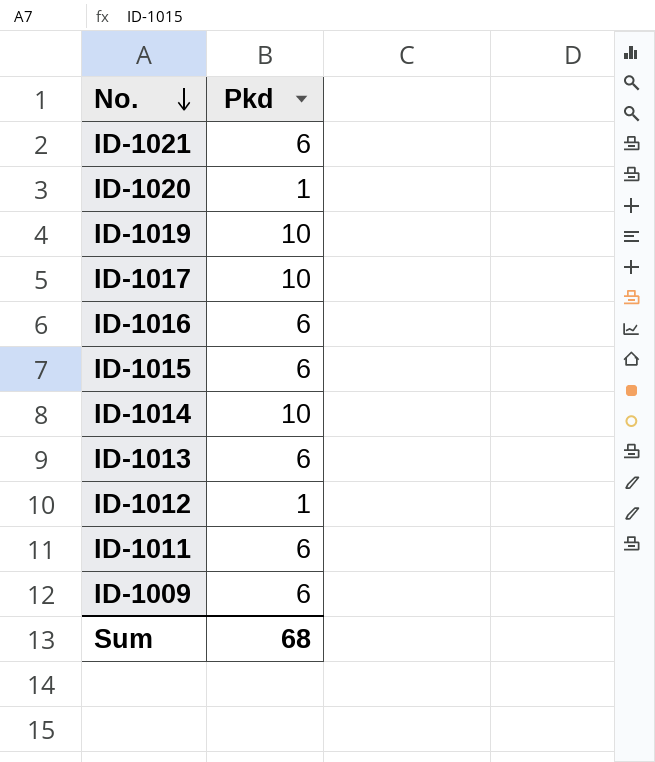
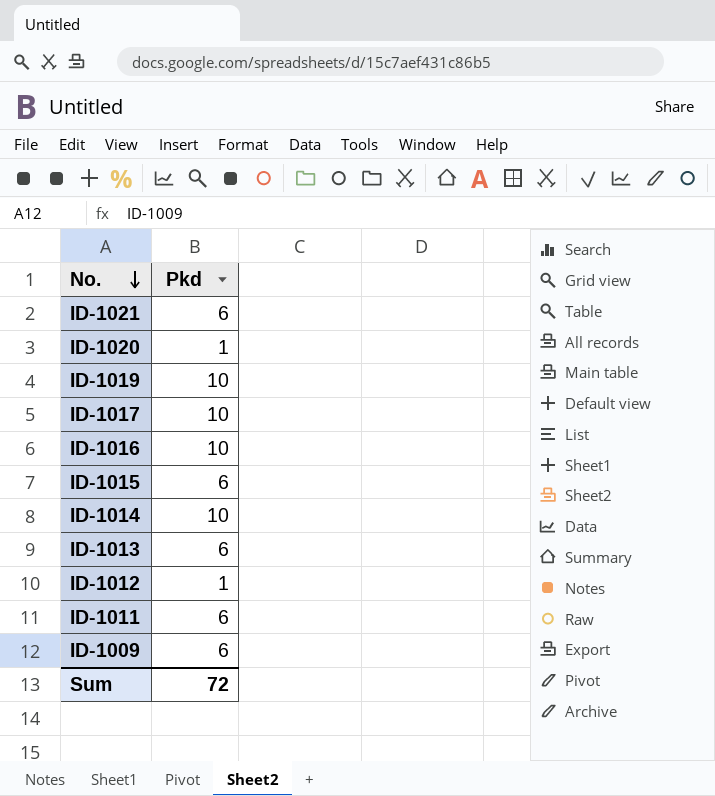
ID-1016 | Pkd: 6 -> 10
Sum | Pkd: 68 -> 72

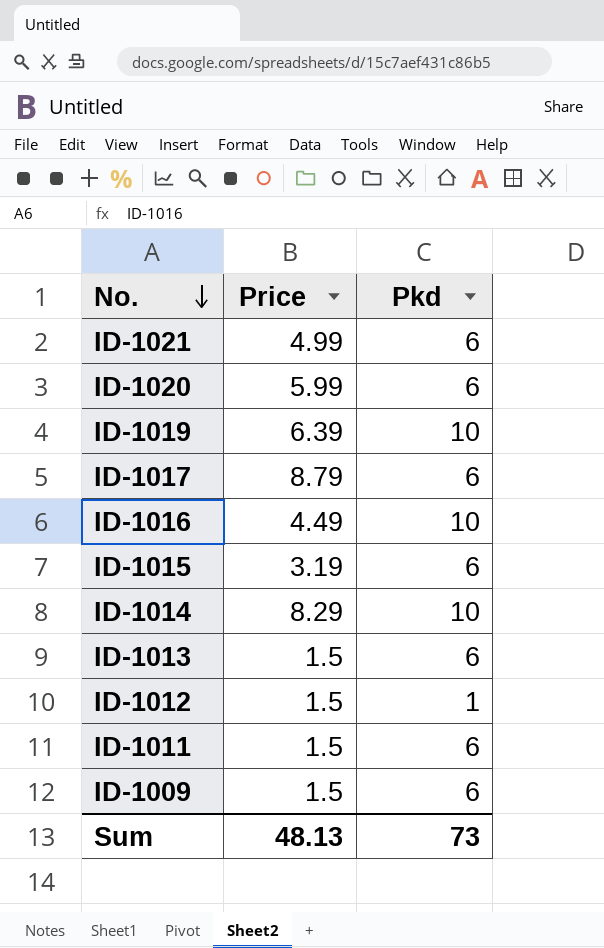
column Price | position: none -> 2
ID-1020 | Pkd: 1 -> 6
ID-1017 | Pkd: 10 -> 6
Sum | Pkd: 72 -> 73

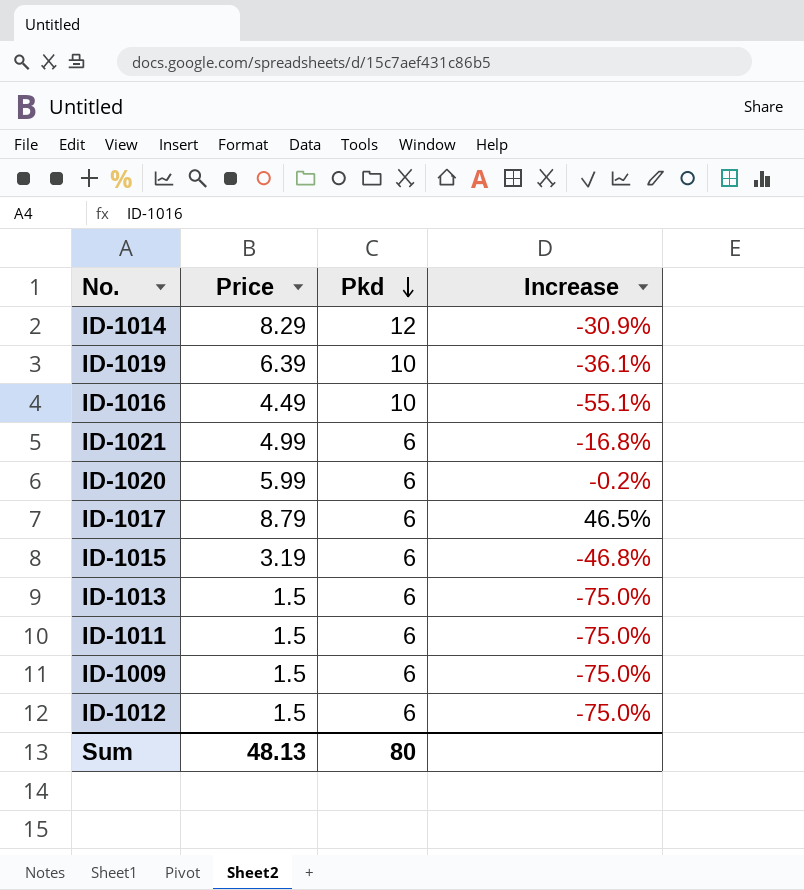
row order: No. descending -> Pkd descending
column Increase | formula: none -> ([Price] - [Pkd]) / [Pkd]
ID-1014 | Pkd: 10 -> 12
ID-1012 | Pkd: 1 -> 6
Sum | Pkd: 73 -> 80

